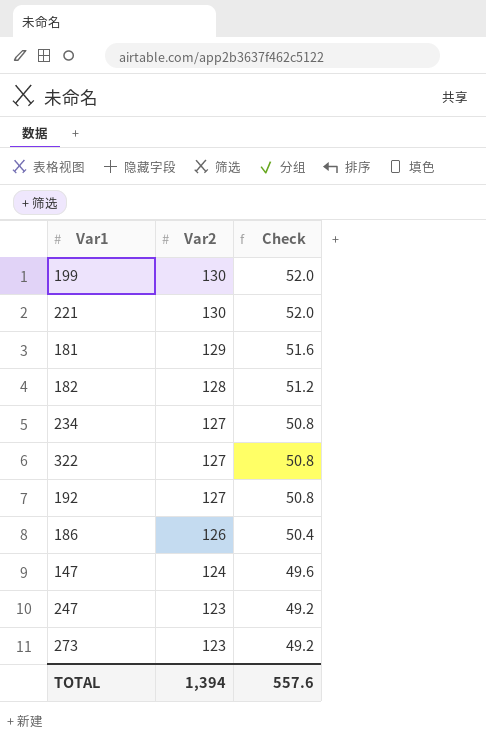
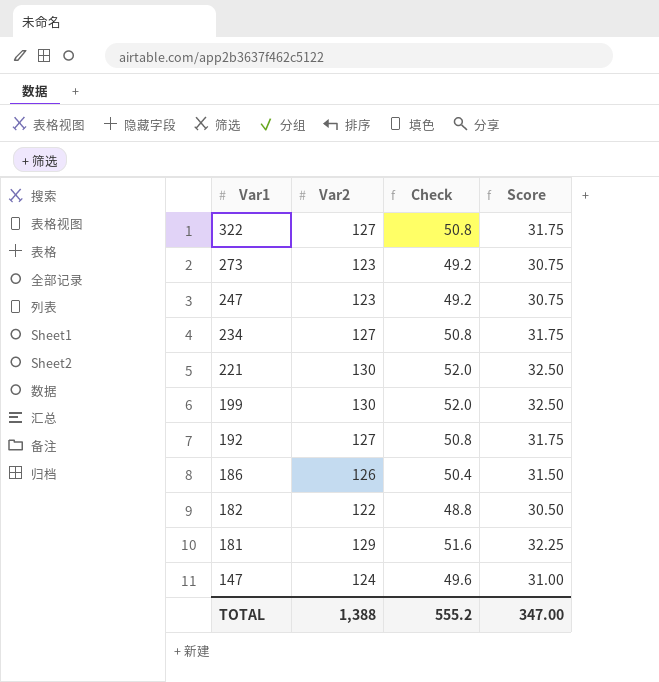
row order: Var2 descending -> Var1 descending
column Score | formula: none -> [Var2] * 0.25
182 | Var2: 128 -> 122
182 | Check: 51.2 -> 48.8
TOTAL | Var2: 1,394 -> 1,388
TOTAL | Check: 557.6 -> 555.2

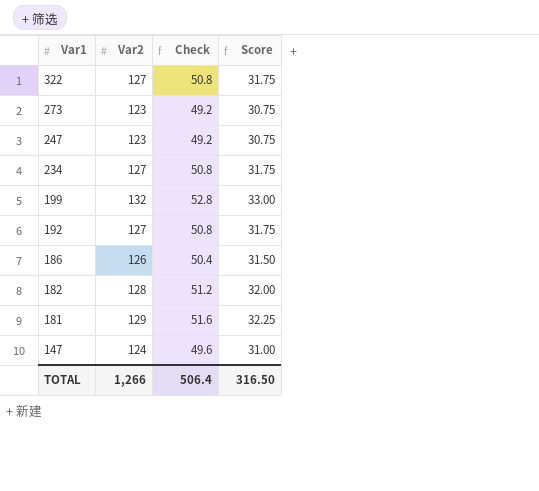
row 221: 130 | 52.0 | 32.50 -> none
199 | Var2: 130 -> 132
199 | Check: 52.0 -> 52.8
199 | Score: 32.50 -> 33.00
182 | Var2: 122 -> 128
182 | Check: 48.8 -> 51.2
182 | Score: 30.50 -> 32.00
TOTAL | Var2: 1,388 -> 1,266
TOTAL | Check: 555.2 -> 506.4
TOTAL | Score: 347.00 -> 316.50

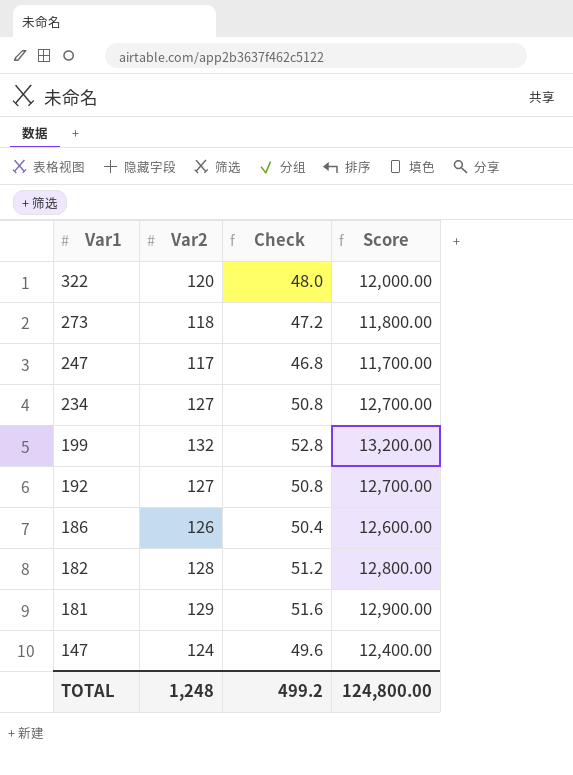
column Score | formula: [Var2] * 0.25 -> [Var2] * 100
322 | Var2: 127 -> 120
322 | Check: 50.8 -> 48.0
273 | Var2: 123 -> 118
273 | Check: 49.2 -> 47.2
247 | Var2: 123 -> 117
247 | Check: 49.2 -> 46.8
TOTAL | Var2: 1,266 -> 1,248
TOTAL | Check: 506.4 -> 499.2
TOTAL | Score: 316.50 -> 124,800.00

